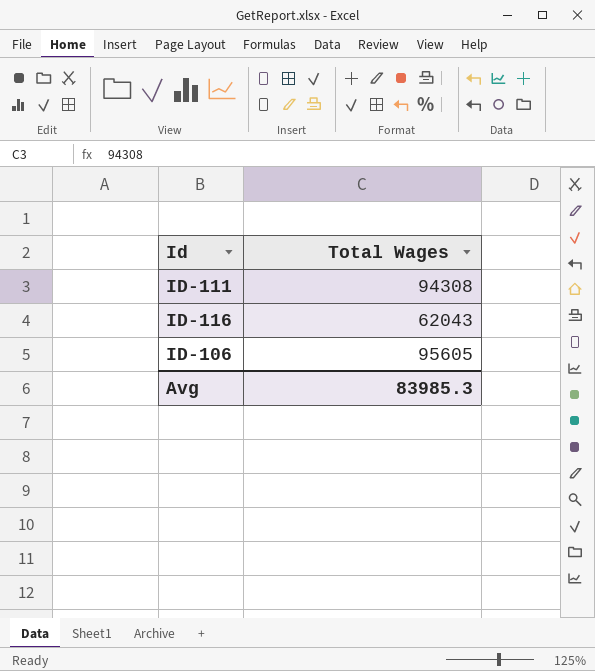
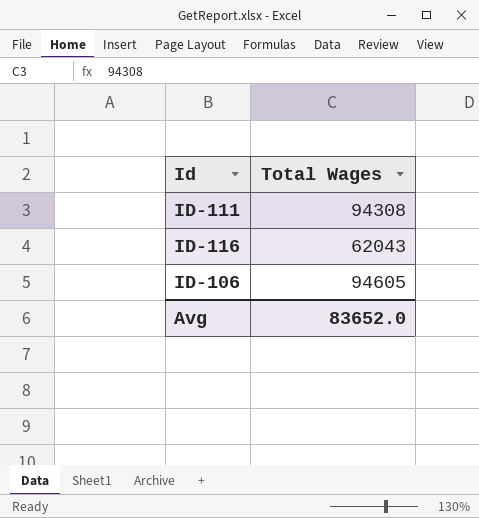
ID-106 | Total Wages: 95605 -> 94605
Avg | Total Wages: 83985.3 -> 83652.0

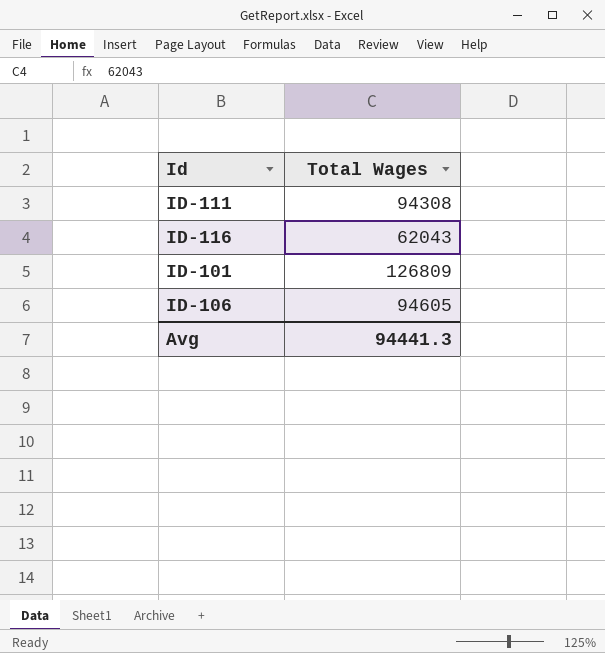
row ID-101: none -> 126809
Avg | Total Wages: 83652.0 -> 94441.3

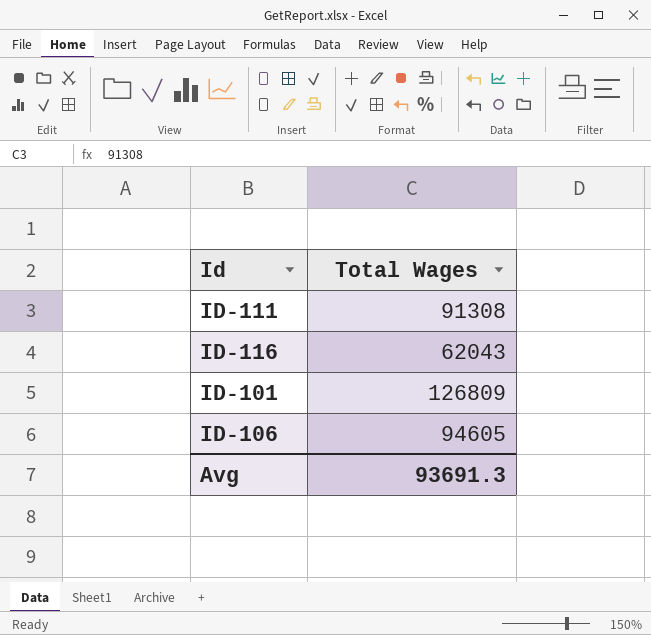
ID-111 | Total Wages: 94308 -> 91308
Avg | Total Wages: 94441.3 -> 93691.3

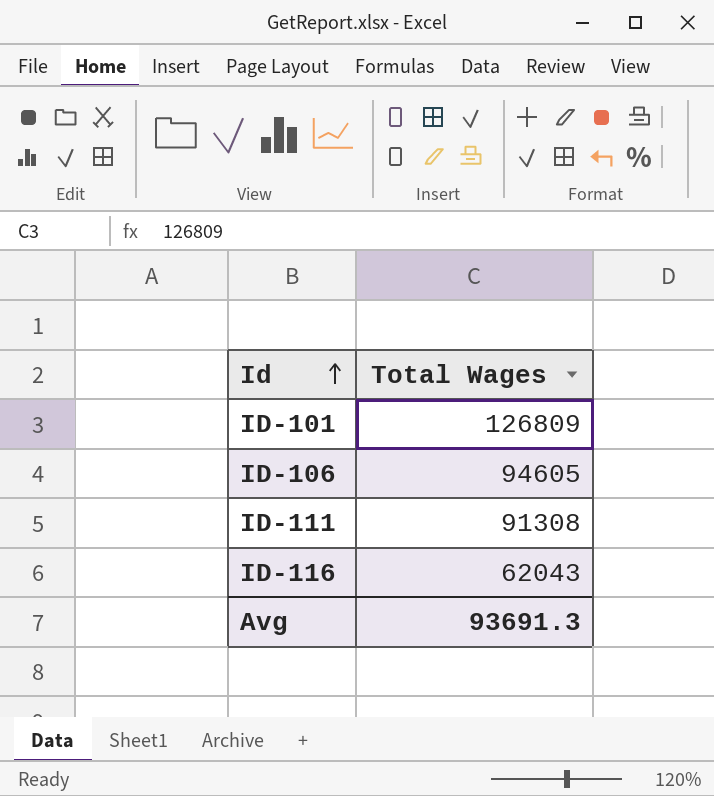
row order: none -> Id ascending

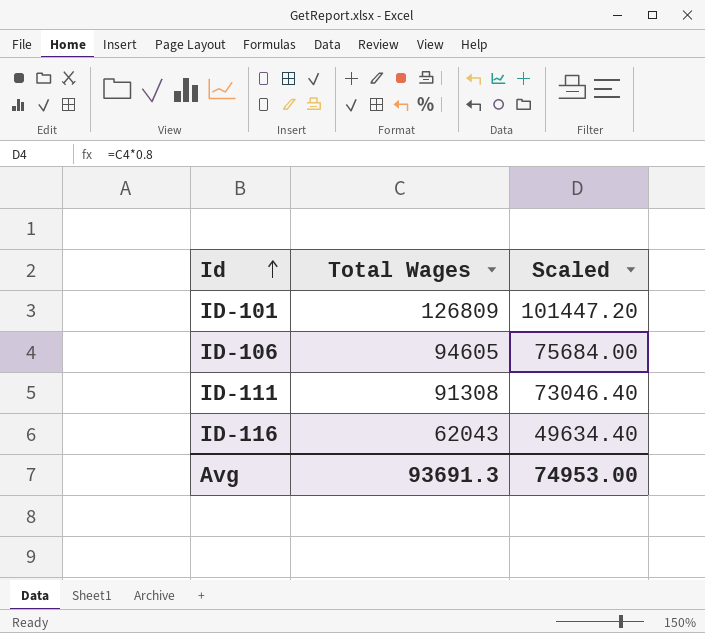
column Scaled | formula: none -> [Total Wages] * 0.8

